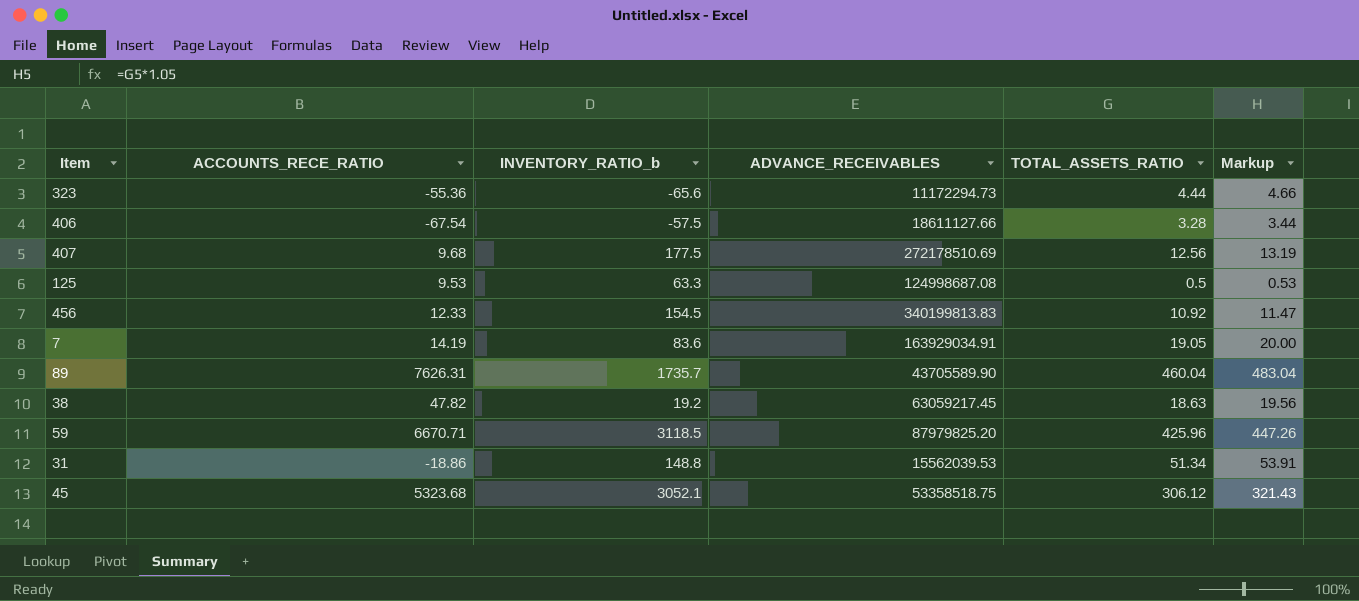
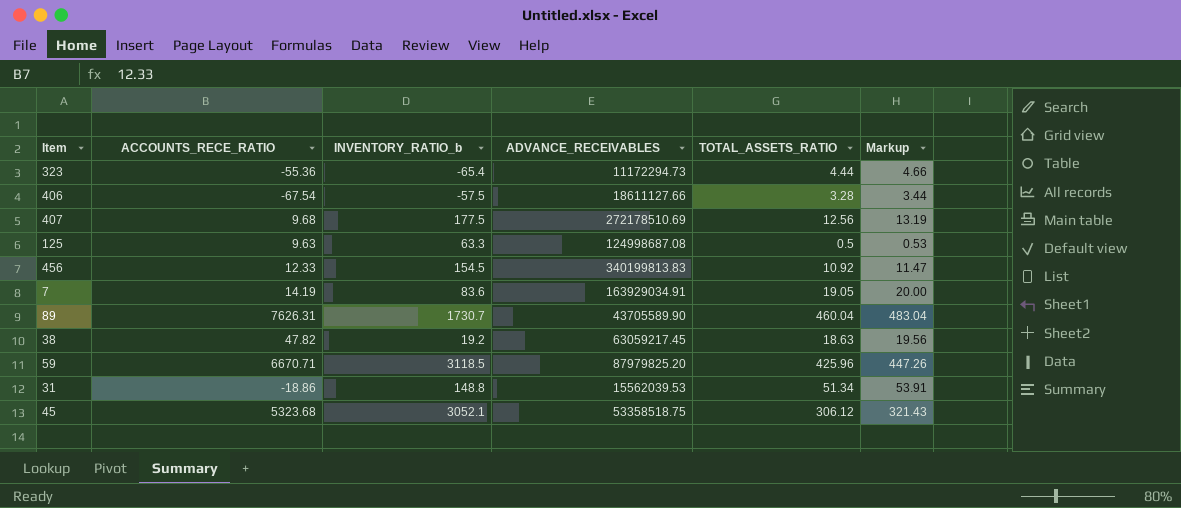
323 | INVENTORY_RATIO_b: -65.6 -> -65.4
125 | ACCOUNTS_RECE_RATIO: 9.53 -> 9.63
89 | INVENTORY_RATIO_b: 1735.7 -> 1730.7

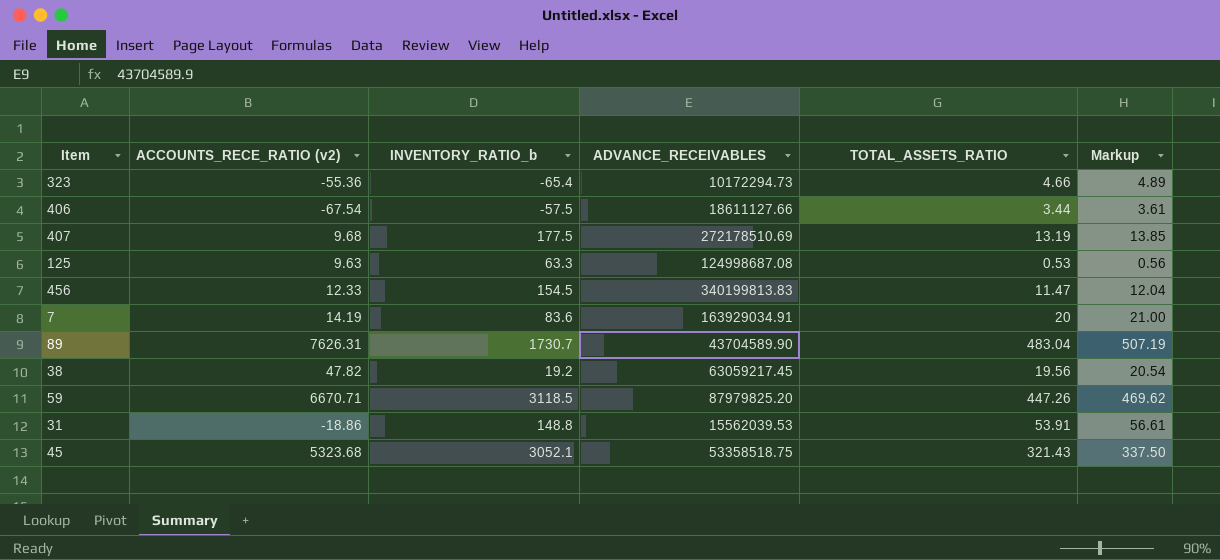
column name: ACCOUNTS_RECE_RATIO -> ACCOUNTS_RECE_RATIO (v2)
323 | ADVANCE_RECEIVABLES: 11172294.73 -> 10172294.73
323 | TOTAL_ASSETS_RATIO: 4.44 -> 4.66
323 | Markup: 4.66 -> 4.89
406 | TOTAL_ASSETS_RATIO: 3.28 -> 3.44
406 | Markup: 3.44 -> 3.61
407 | TOTAL_ASSETS_RATIO: 12.56 -> 13.19
407 | Markup: 13.19 -> 13.85
125 | TOTAL_ASSETS_RATIO: 0.5 -> 0.53
125 | Markup: 0.53 -> 0.56
456 | TOTAL_ASSETS_RATIO: 10.92 -> 11.47
456 | Markup: 11.47 -> 12.04
7 | TOTAL_ASSETS_RATIO: 19.05 -> 20
7 | Markup: 20.00 -> 21.00
89 | ADVANCE_RECEIVABLES: 43705589.90 -> 43704589.90
89 | TOTAL_ASSETS_RATIO: 460.04 -> 483.04
89 | Markup: 483.04 -> 507.19
38 | TOTAL_ASSETS_RATIO: 18.63 -> 19.56
38 | Markup: 19.56 -> 20.54
59 | TOTAL_ASSETS_RATIO: 425.96 -> 447.26
59 | Markup: 447.26 -> 469.62
31 | TOTAL_ASSETS_RATIO: 51.34 -> 53.91
31 | Markup: 53.91 -> 56.61
45 | TOTAL_ASSETS_RATIO: 306.12 -> 321.43
45 | Markup: 321.43 -> 337.50

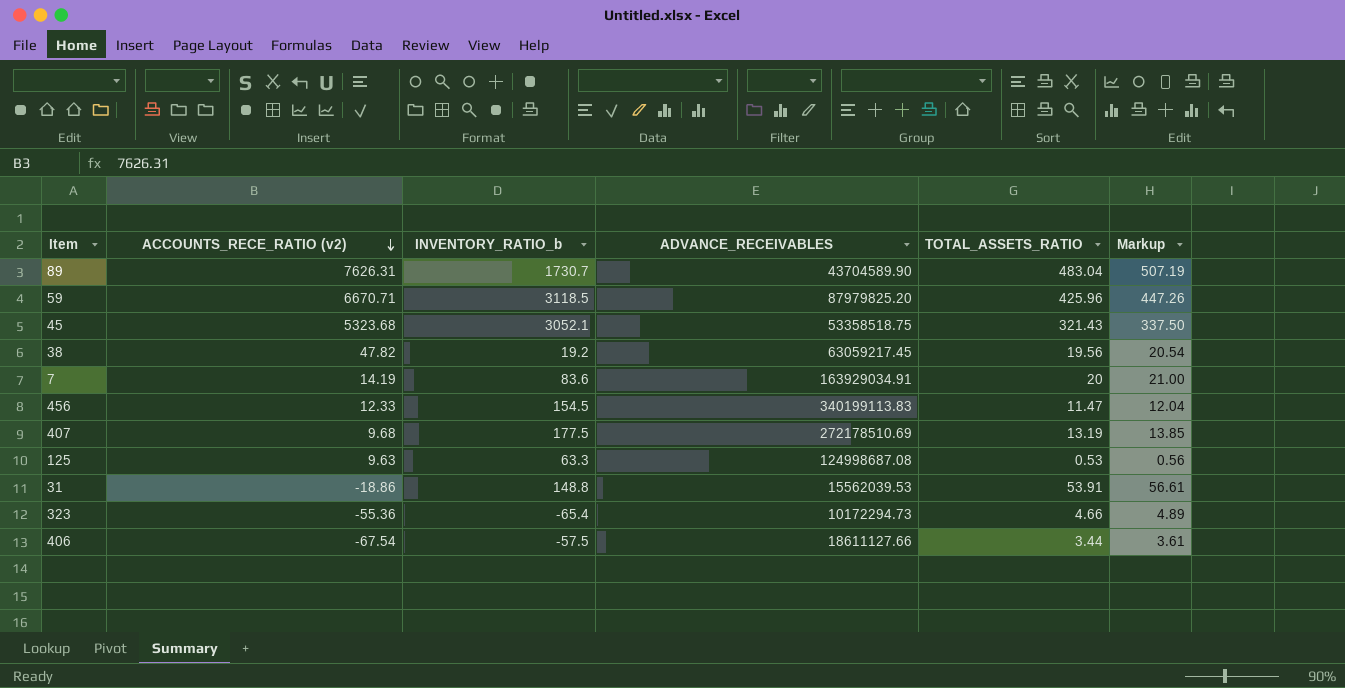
row order: none -> ACCOUNTS_RECE_RATIO (v2) descending
59 | TOTAL_ASSETS_RATIO: 447.26 -> 425.96
59 | Markup: 469.62 -> 447.26
456 | ADVANCE_RECEIVABLES: 340199813.83 -> 340199113.83

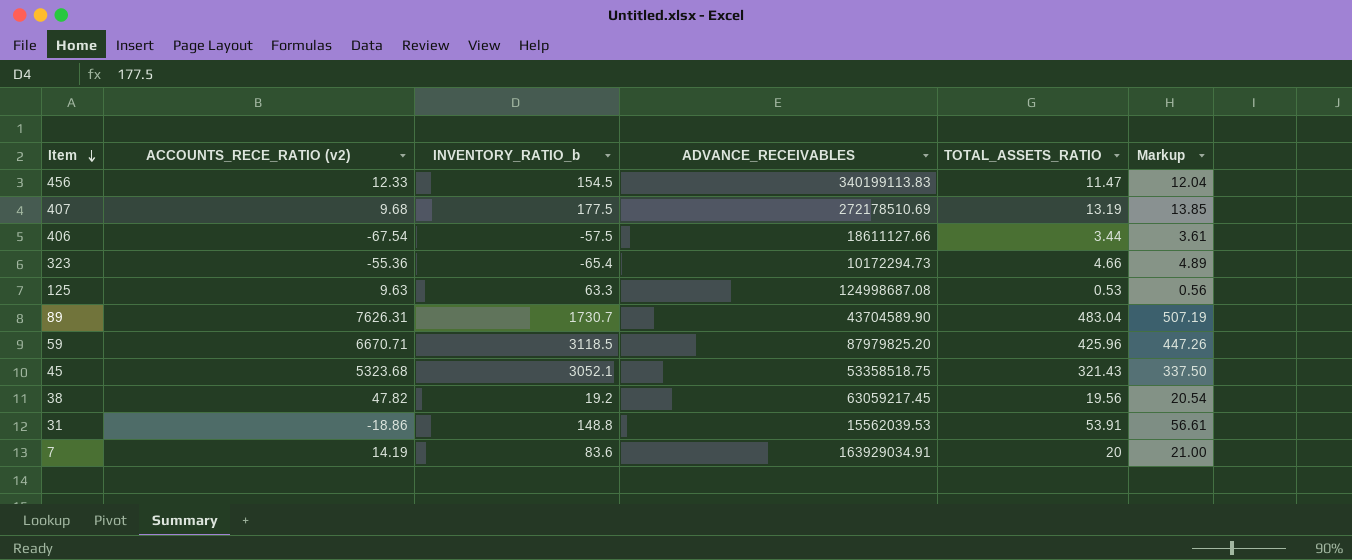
row order: ACCOUNTS_RECE_RATIO (v2) descending -> Item descending

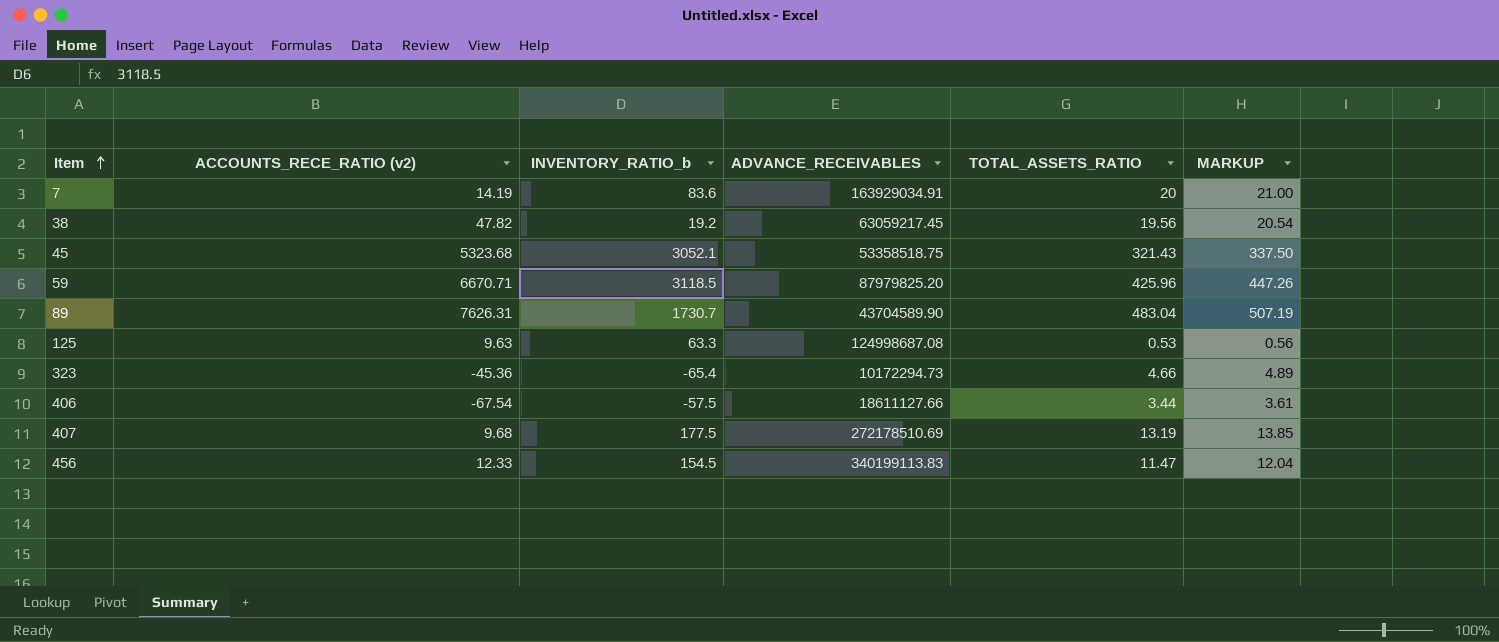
row order: Item descending -> Item ascending
column name: Markup -> MARKUP
row 31: -18.86 | 148.8 | 15562039.53 | 53.91 | 56.61 -> none
323 | ACCOUNTS_RECE_RATIO (v2): -55.36 -> -45.36

